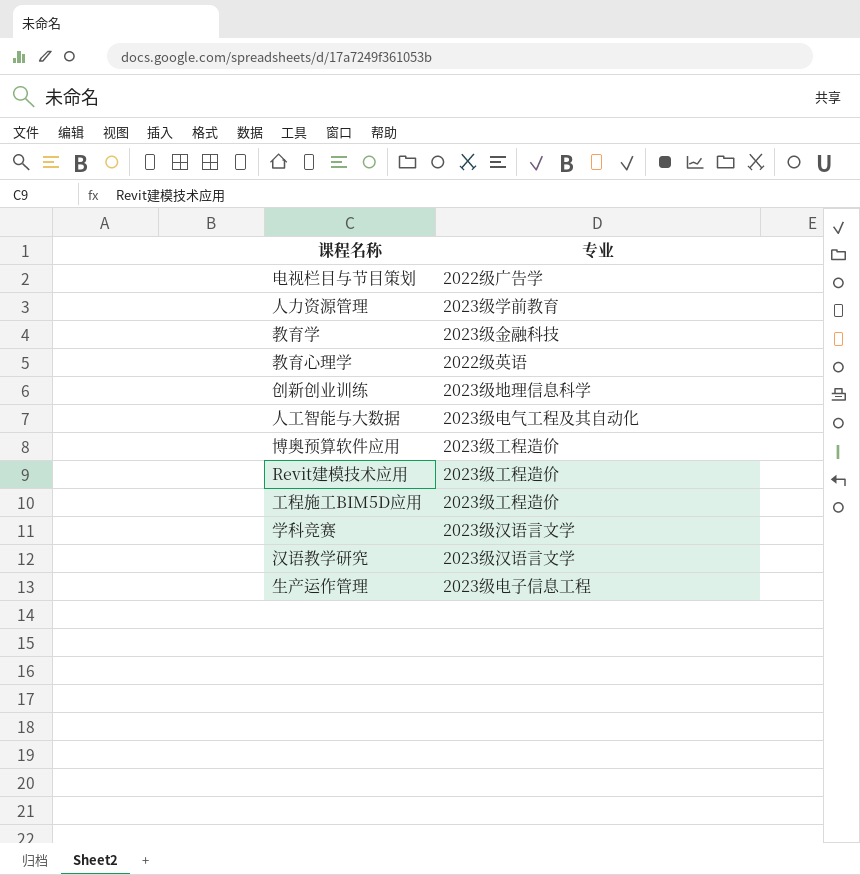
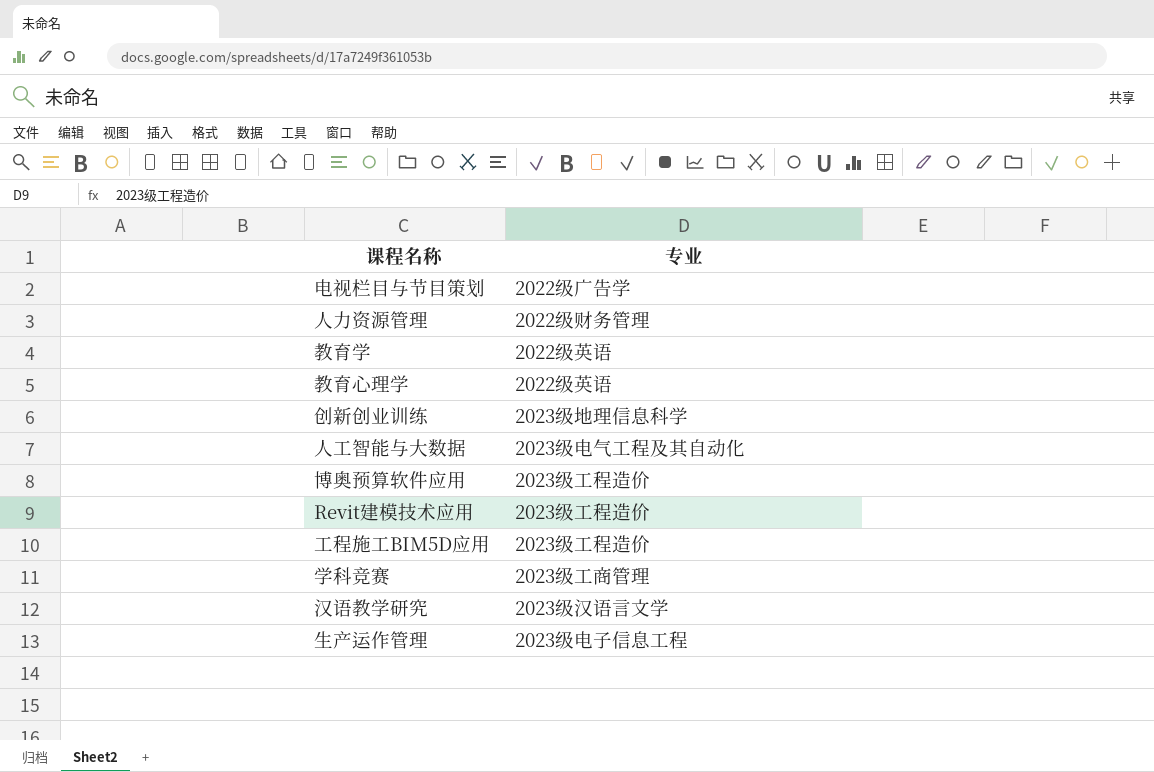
人力资源管理 | 专业: 2023级学前教育 -> 2022级财务管理
教育学 | 专业: 2023级金融科技 -> 2022级英语
学科竞赛 | 专业: 2023级汉语言文学 -> 2023级工商管理

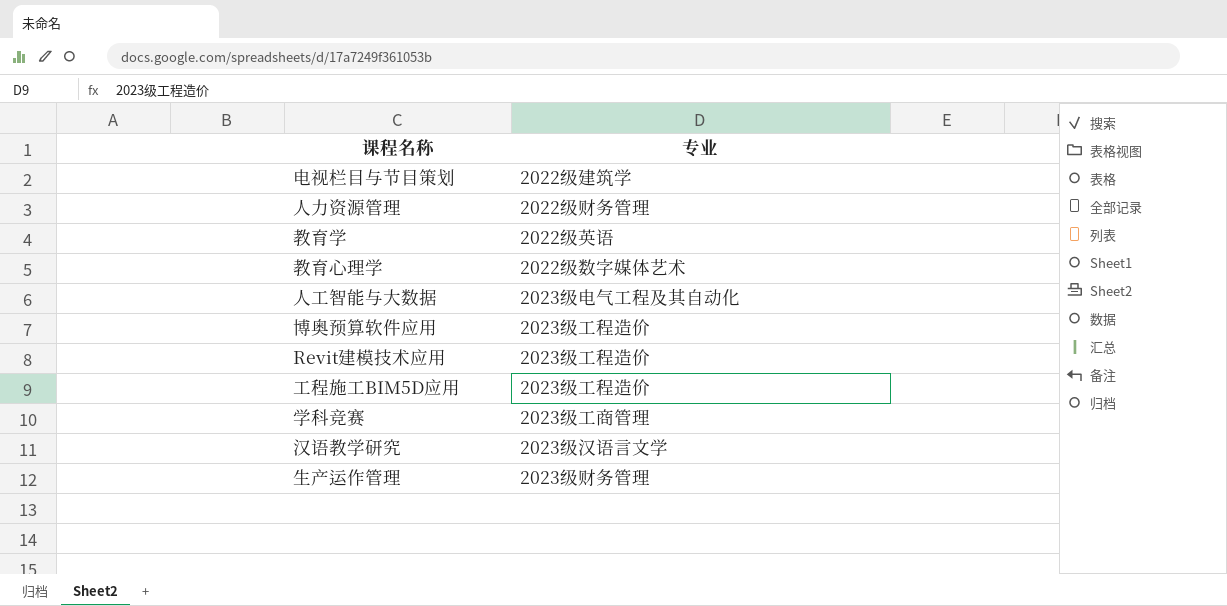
row 创新创业训练: 2023级地理信息科学 -> none
电视栏目与节目策划 | 专业: 2022级广告学 -> 2022级建筑学
教育心理学 | 专业: 2022级英语 -> 2022级数字媒体艺术
生产运作管理 | 专业: 2023级电子信息工程 -> 2023级财务管理

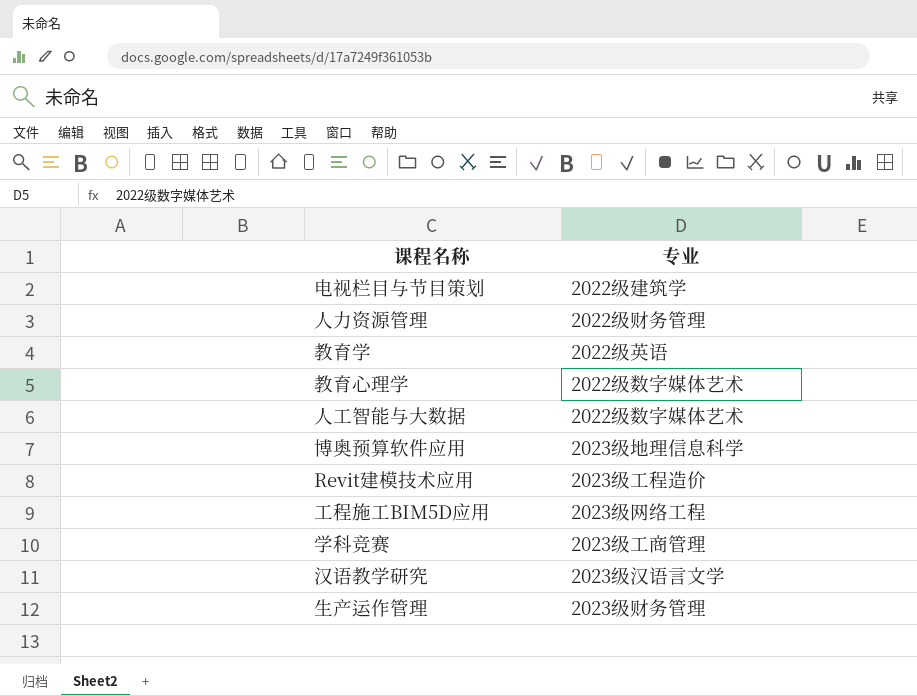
人工智能与大数据 | 专业: 2023级电气工程及其自动化 -> 2022级数字媒体艺术
博奥预算软件应用 | 专业: 2023级工程造价 -> 2023级地理信息科学
工程施工BIM5D应用 | 专业: 2023级工程造价 -> 2023级网络工程

